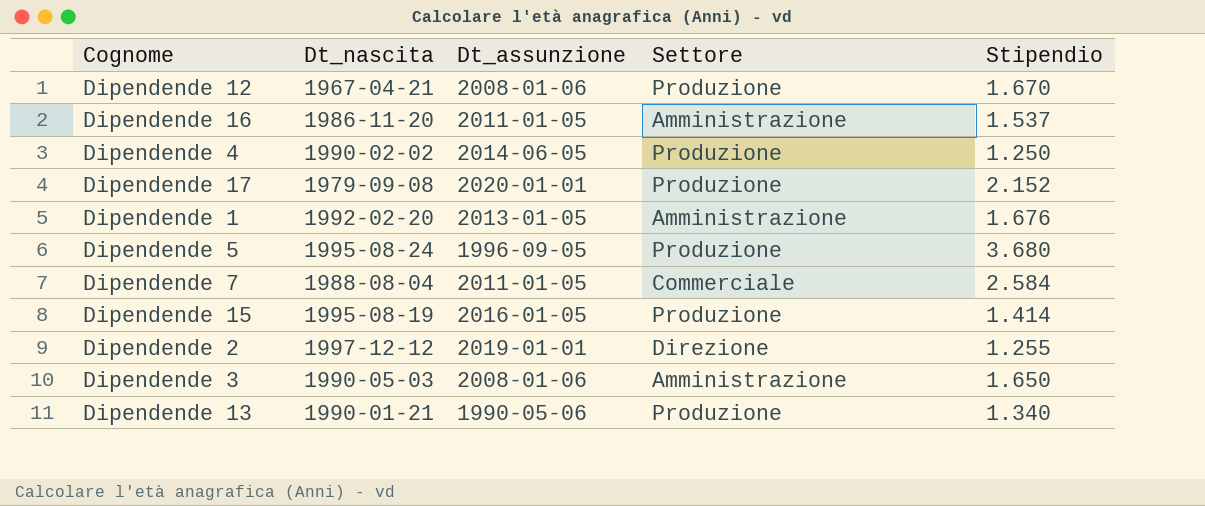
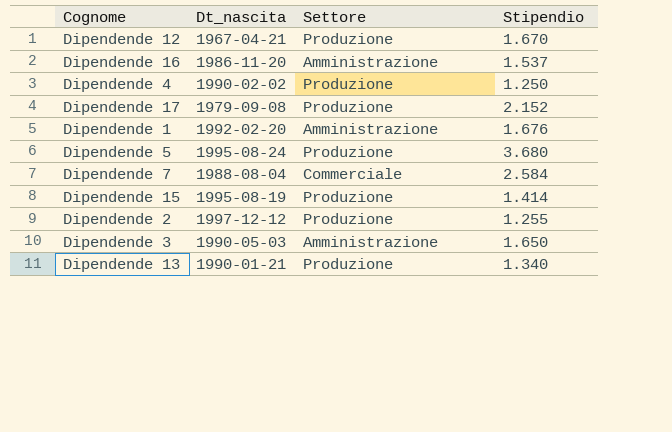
column Dt_assunzione | position: 3 -> none
Dipendende 2 | Settore: Direzione -> Produzione

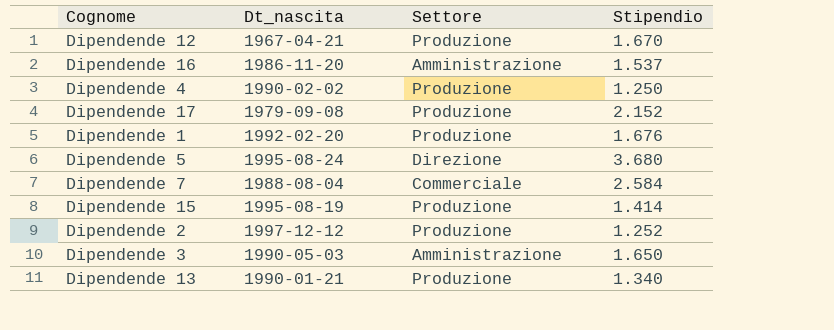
Dipendende 1 | Settore: Amministrazione -> Produzione
Dipendende 5 | Settore: Produzione -> Direzione
Dipendende 2 | Stipendio: 1.255 -> 1.252

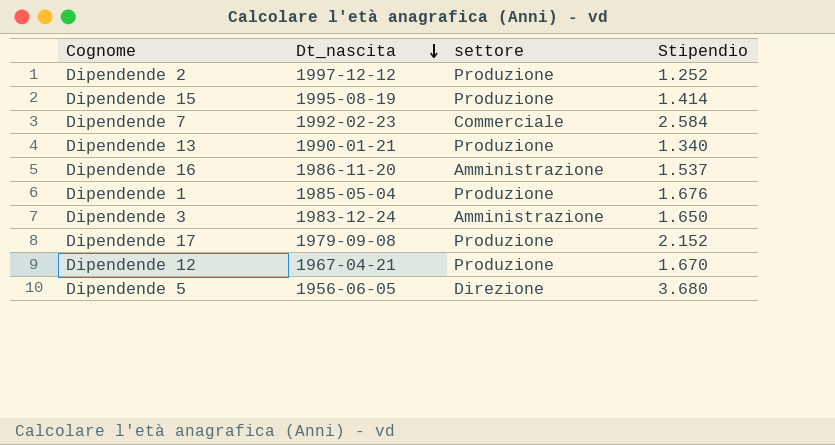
row order: none -> Dt_nascita descending
column name: Settore -> settore
row Dipendende 4: 1990-02-02 | Produzione | 1.250 -> none
Dipendende 7 | Dt_nascita: 1988-08-04 -> 1992-02-23
Dipendende 1 | Dt_nascita: 1992-02-20 -> 1985-05-04
Dipendende 3 | Dt_nascita: 1990-05-03 -> 1983-12-24
Dipendende 5 | Dt_nascita: 1995-08-24 -> 1956-06-05

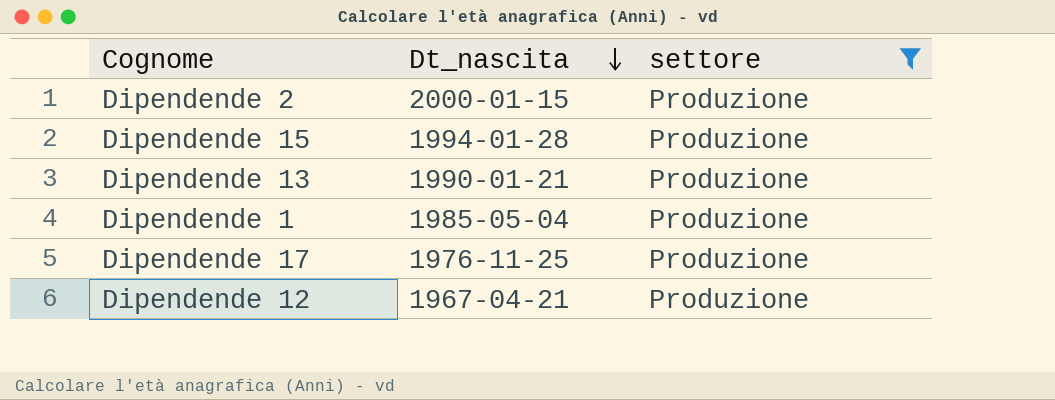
filter: none -> settore = Produzione
column Stipendio | position: 4 -> none
Dipendende 2 | Dt_nascita: 1997-12-12 -> 2000-01-15
Dipendende 15 | Dt_nascita: 1995-08-19 -> 1994-01-28
Dipendende 17 | Dt_nascita: 1979-09-08 -> 1976-11-25

